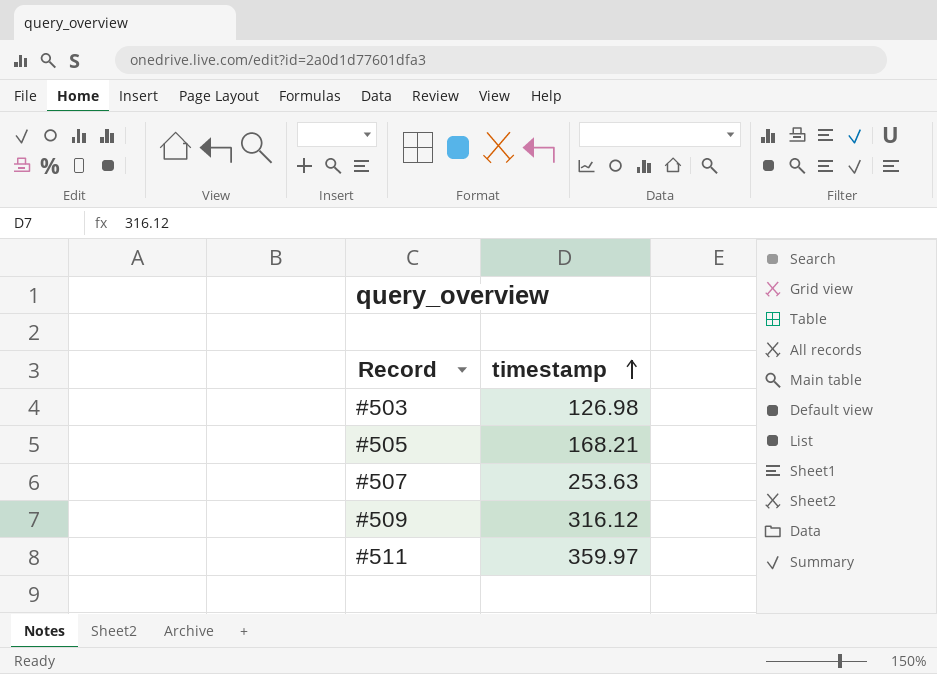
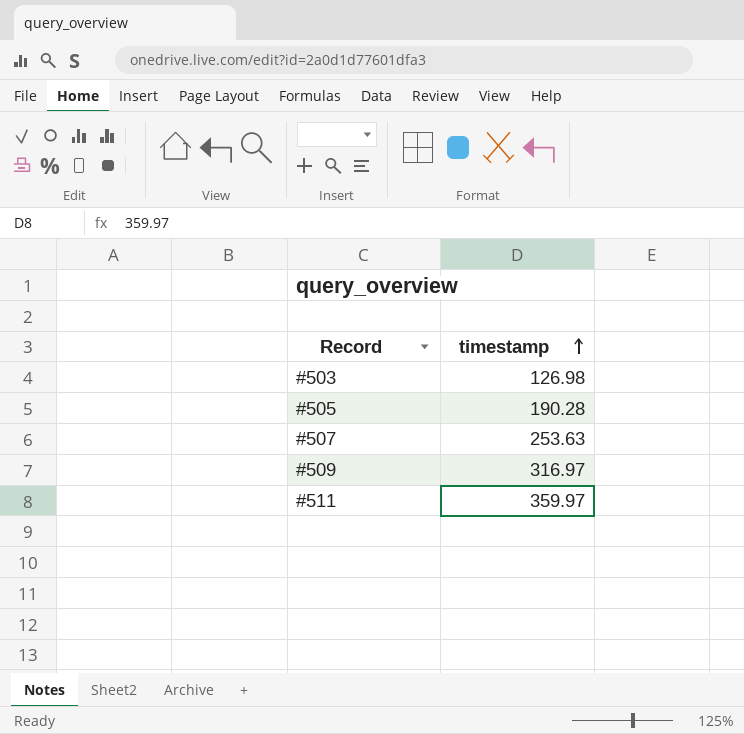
#505 | timestamp: 168.21 -> 190.28
#509 | timestamp: 316.12 -> 316.97

